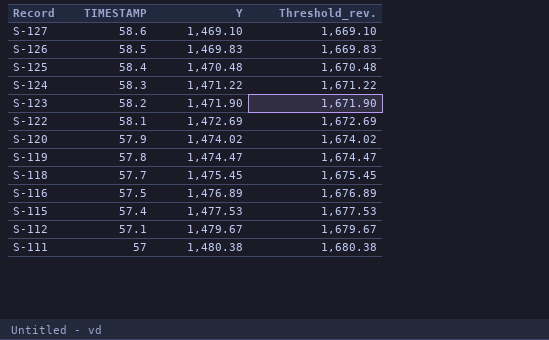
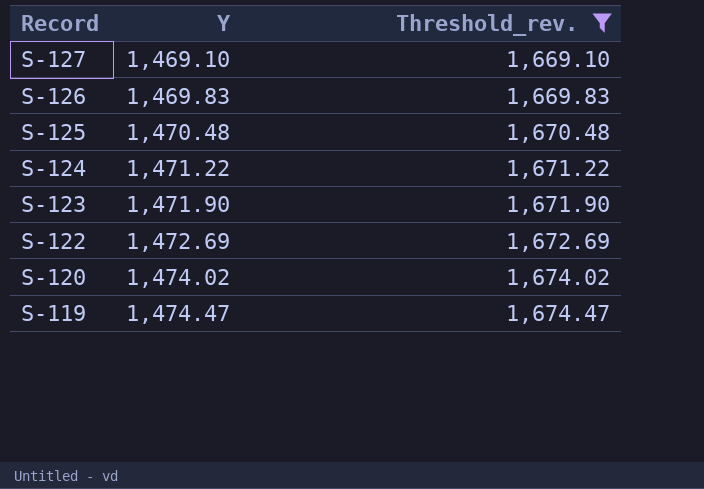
filter: none -> Threshold_rev. <= 1,674.47
column TIMESTAMP | position: 2 -> none

